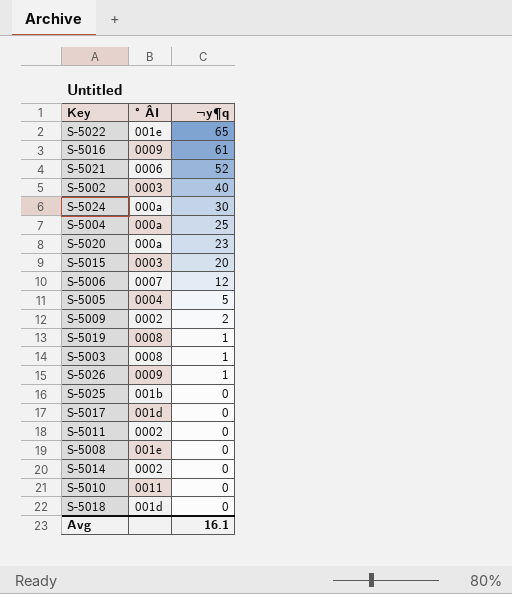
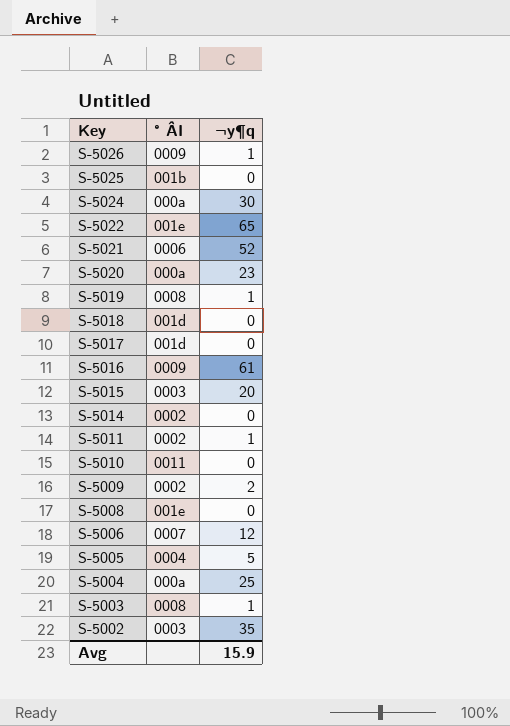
row order: ¬y¶q descending -> Key descending
S-5011 | ¬y¶q: 0 -> 1
S-5002 | ¬y¶q: 40 -> 35
Avg | ¬y¶q: 16.1 -> 15.9

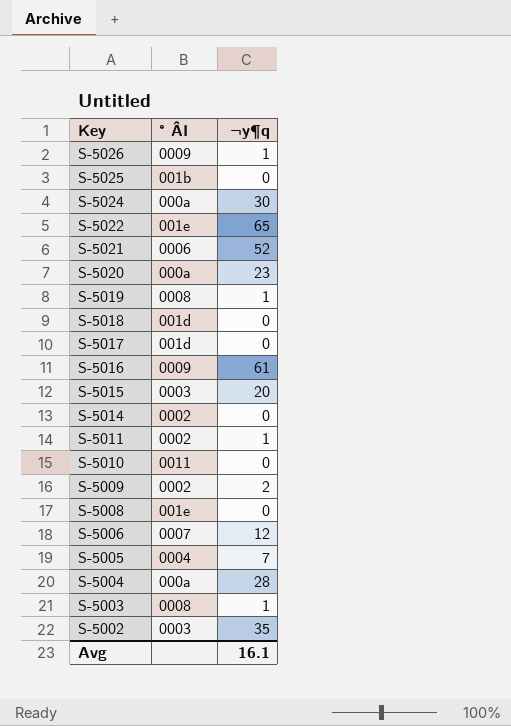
S-5005 | ¬y¶q: 5 -> 7
S-5004 | ¬y¶q: 25 -> 28
Avg | ¬y¶q: 15.9 -> 16.1

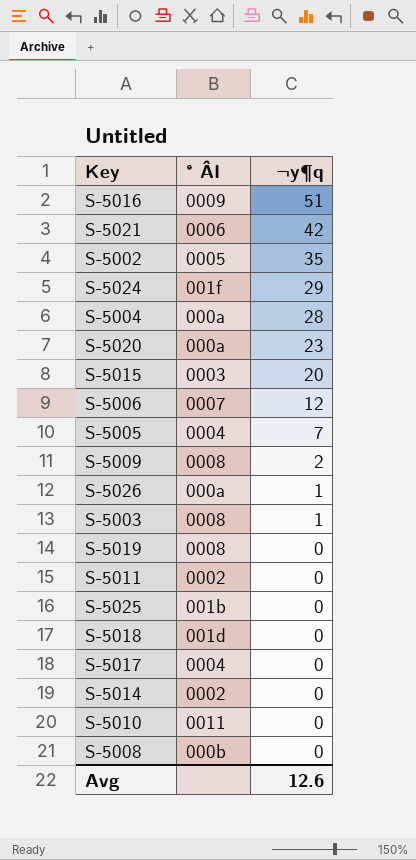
row order: Key descending -> ¬y¶q descending
row S-5022: 001e | 65 -> none
S-5016 | ¬y¶q: 61 -> 51
S-5021 | ¬y¶q: 52 -> 42
S-5002 | ° ÂI: 0003 -> 0005
S-5024 | ° ÂI: 000a -> 001f
S-5024 | ¬y¶q: 30 -> 29
S-5009 | ° ÂI: 0002 -> 0008
S-5026 | ° ÂI: 0009 -> 000a
S-5019 | ¬y¶q: 1 -> 0
S-5011 | ¬y¶q: 1 -> 0
S-5017 | ° ÂI: 001d -> 0004
S-5008 | ° ÂI: 001e -> 000b
Avg | ¬y¶q: 16.1 -> 12.6

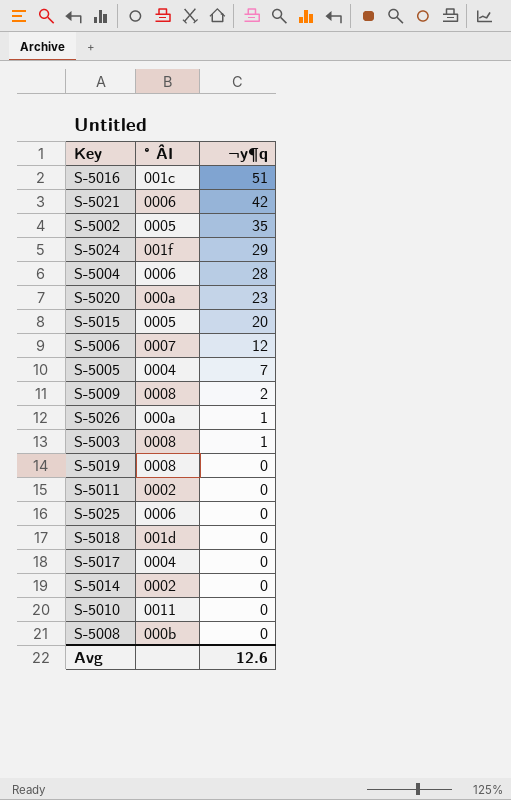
S-5016 | ° ÂI: 0009 -> 001c
S-5004 | ° ÂI: 000a -> 0006
S-5015 | ° ÂI: 0003 -> 0005
S-5025 | ° ÂI: 001b -> 0006

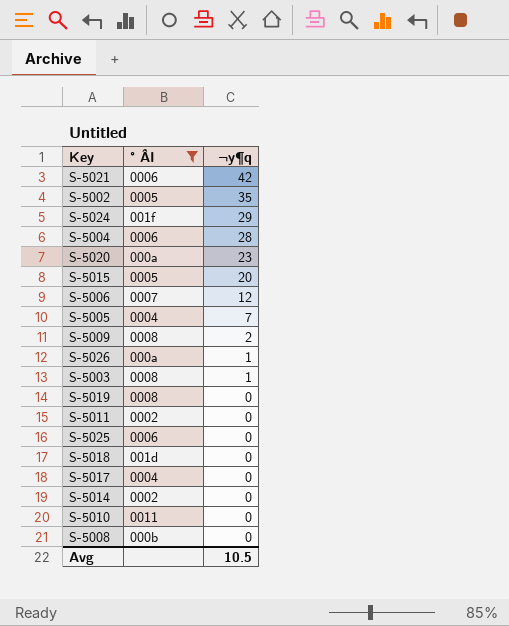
filter: none -> ° ÂI != 001c
Avg | ¬y¶q: 12.6 -> 10.5

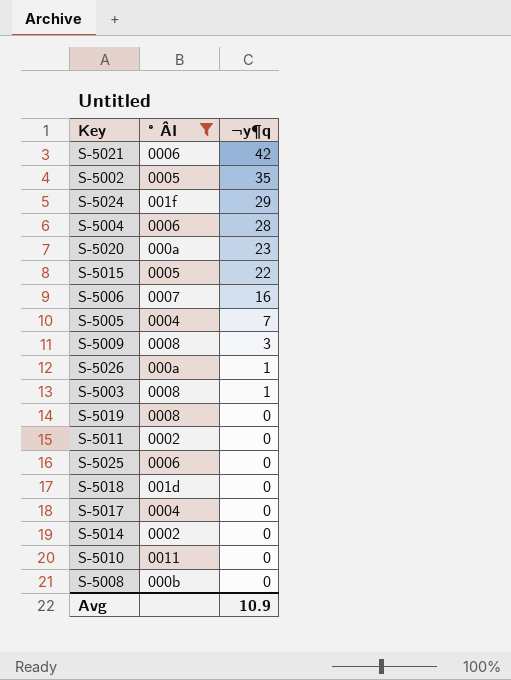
S-5015 | ¬y¶q: 20 -> 22
S-5006 | ¬y¶q: 12 -> 16
S-5009 | ¬y¶q: 2 -> 3
Avg | ¬y¶q: 10.5 -> 10.9

